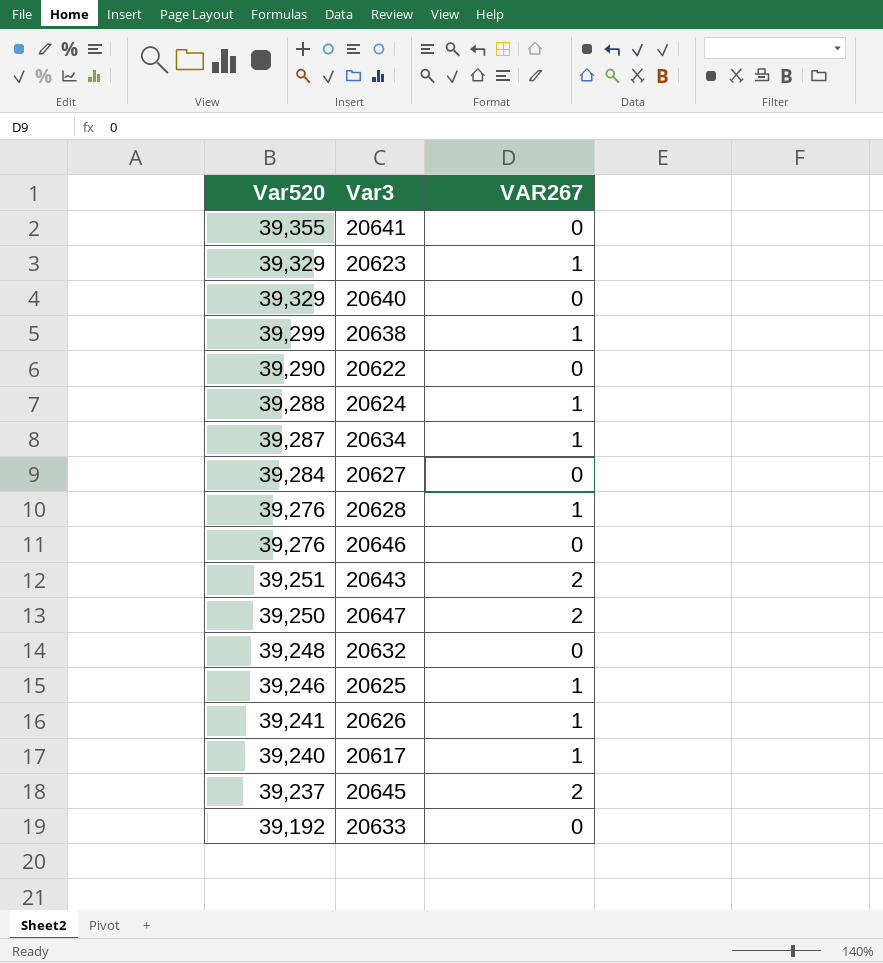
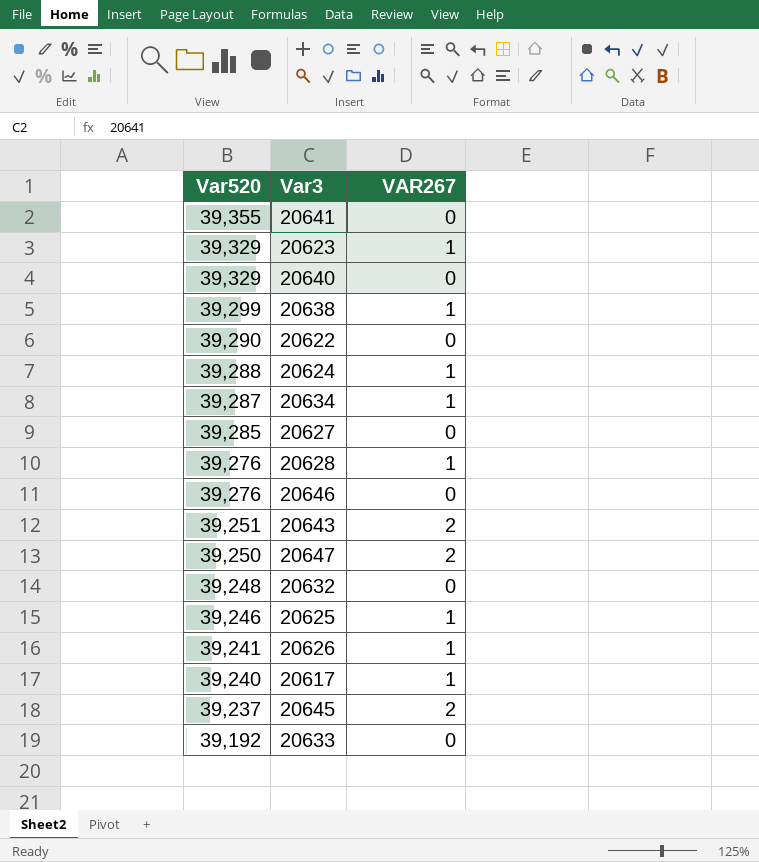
20627 | Var520: 39,284 -> 39,285

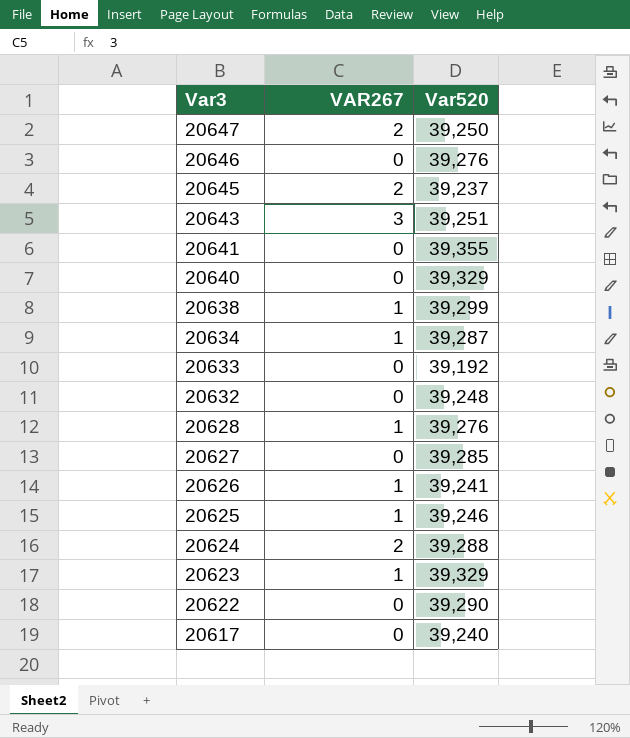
row order: Var520 descending -> Var3 descending
column Var520 | position: 1 -> 3
20643 | VAR267: 2 -> 3
20624 | VAR267: 1 -> 2
20617 | VAR267: 1 -> 0

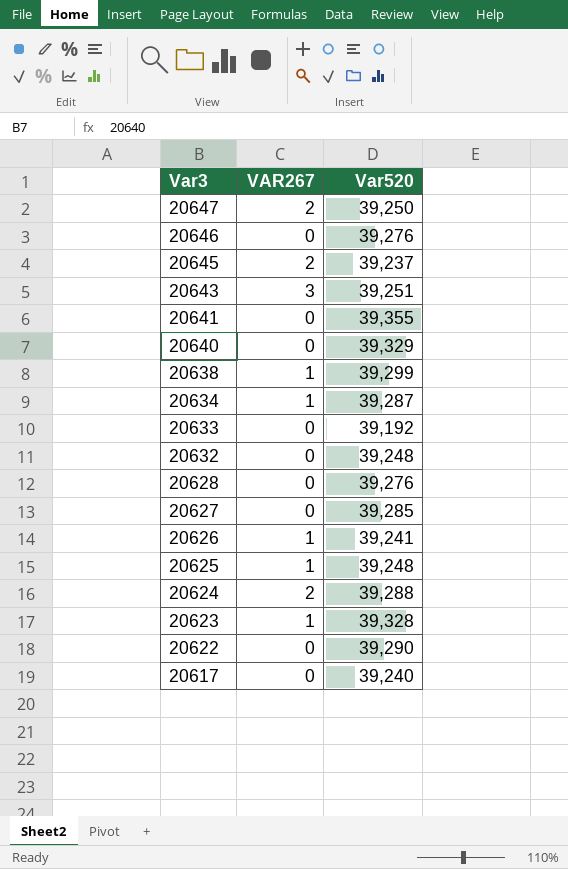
20628 | VAR267: 1 -> 0
20625 | Var520: 39,246 -> 39,248
20623 | Var520: 39,329 -> 39,328

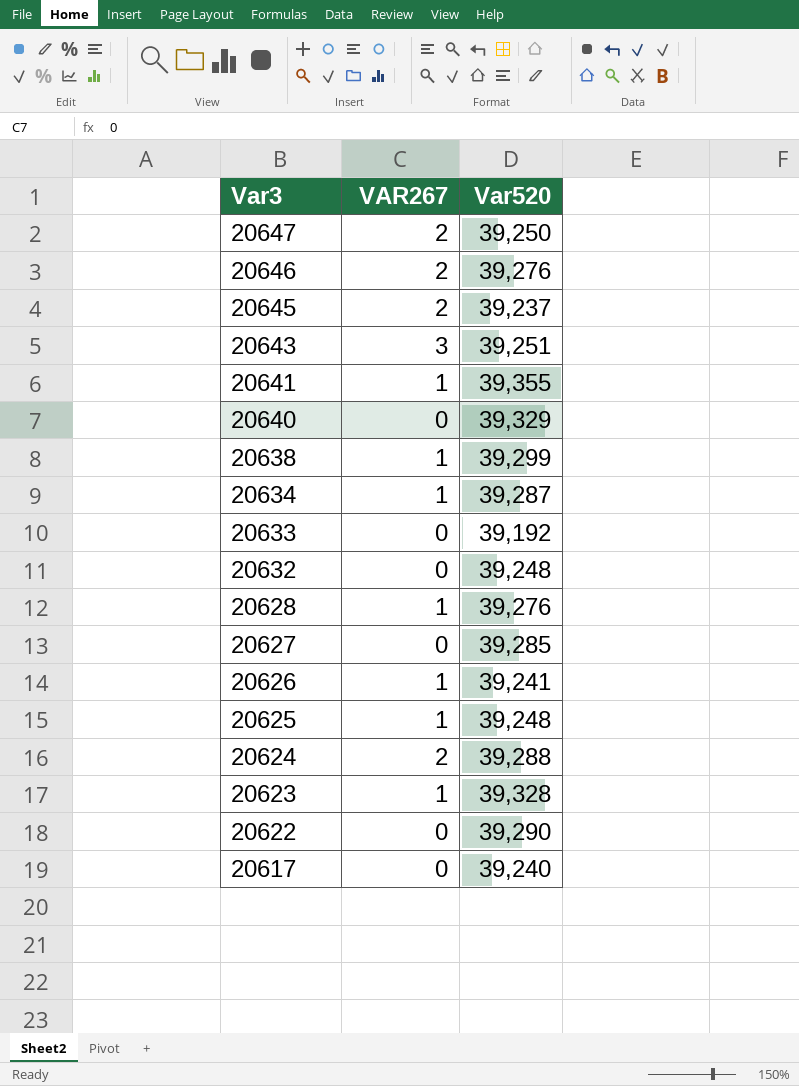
20646 | VAR267: 0 -> 2
20641 | VAR267: 0 -> 1
20628 | VAR267: 0 -> 1

